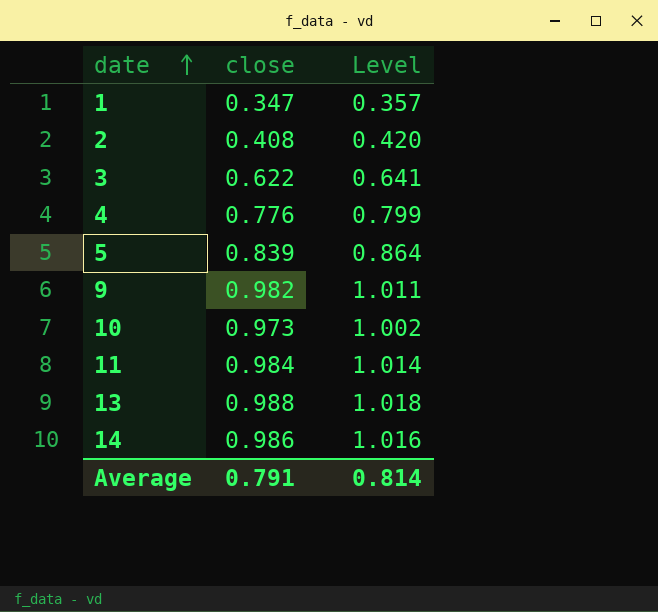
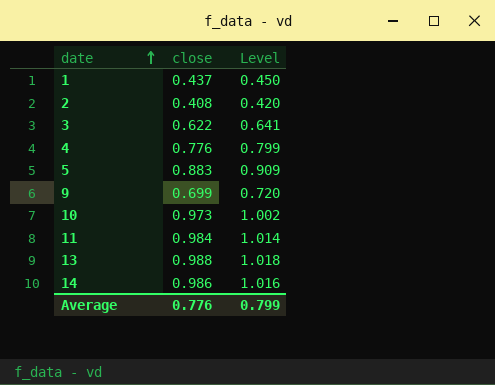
1 | close: 0.347 -> 0.437
1 | Level: 0.357 -> 0.450
5 | close: 0.839 -> 0.883
5 | Level: 0.864 -> 0.909
9 | close: 0.982 -> 0.699
9 | Level: 1.011 -> 0.720
Average | close: 0.791 -> 0.776
Average | Level: 0.814 -> 0.799

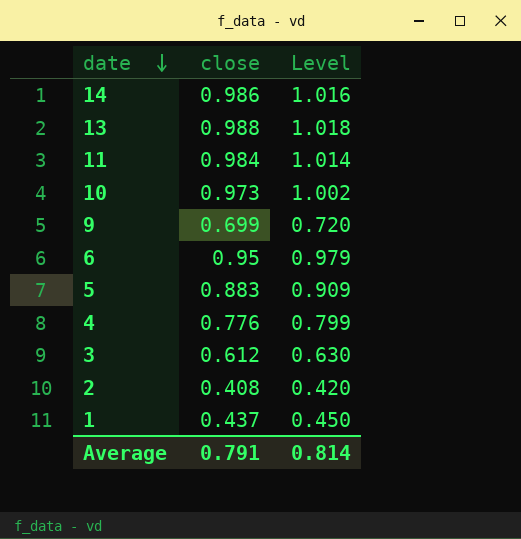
row order: date ascending -> date descending
row 6: none -> 0.95 | 0.979
3 | close: 0.622 -> 0.612
3 | Level: 0.641 -> 0.630
Average | close: 0.776 -> 0.791
Average | Level: 0.799 -> 0.814

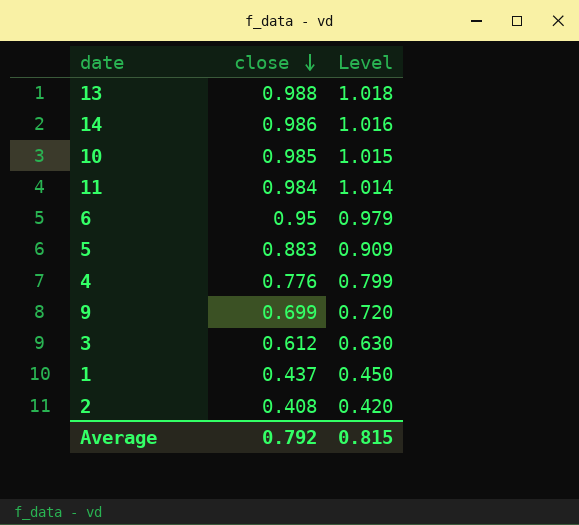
row order: date descending -> close descending
10 | close: 0.973 -> 0.985
10 | Level: 1.002 -> 1.015
Average | close: 0.791 -> 0.792
Average | Level: 0.814 -> 0.815

